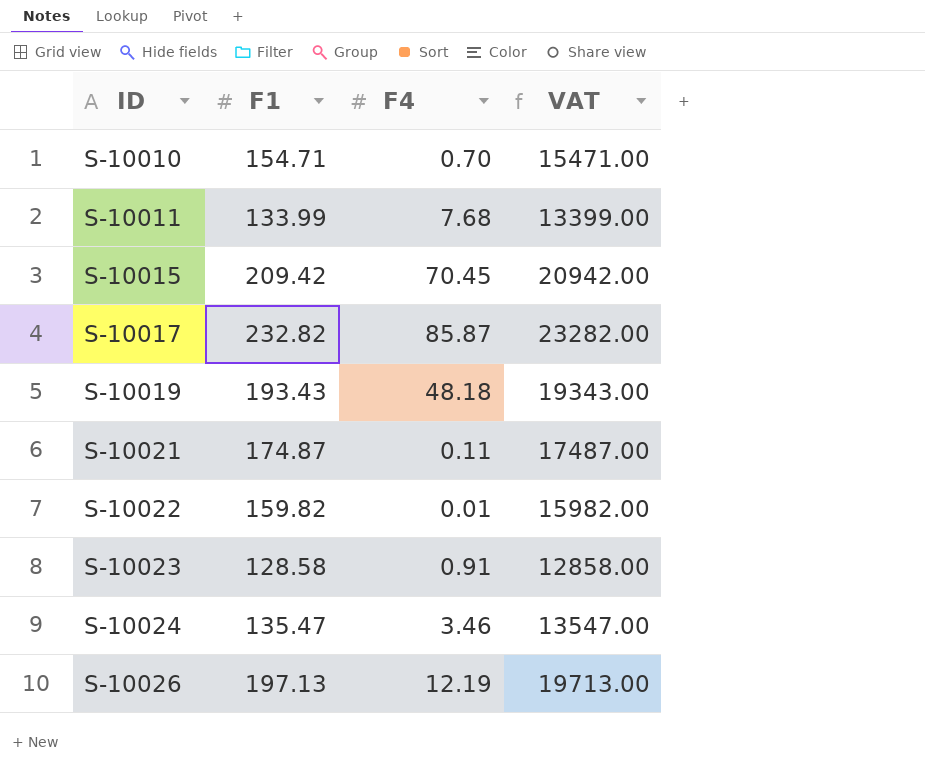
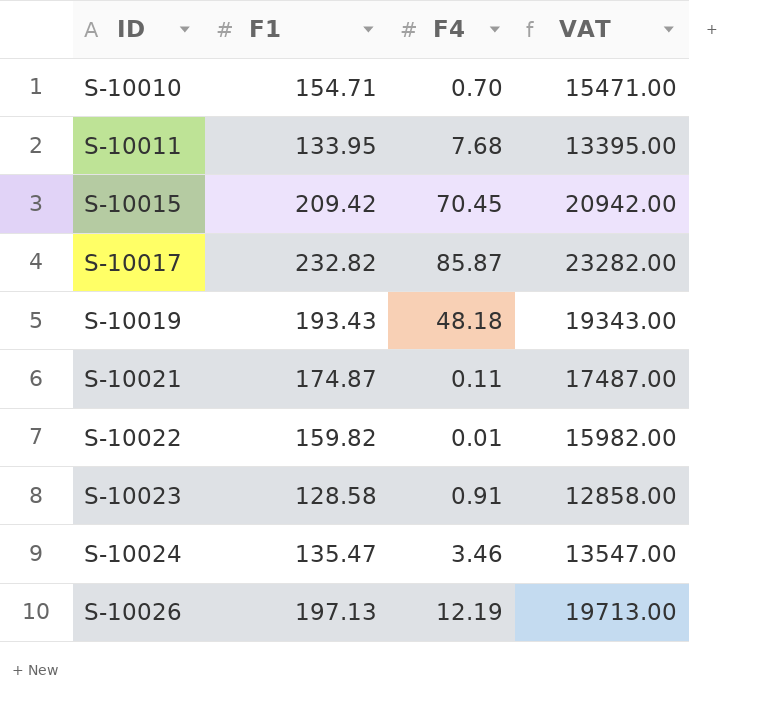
S-10011 | F1: 133.99 -> 133.95
S-10011 | VAT: 13399.00 -> 13395.00

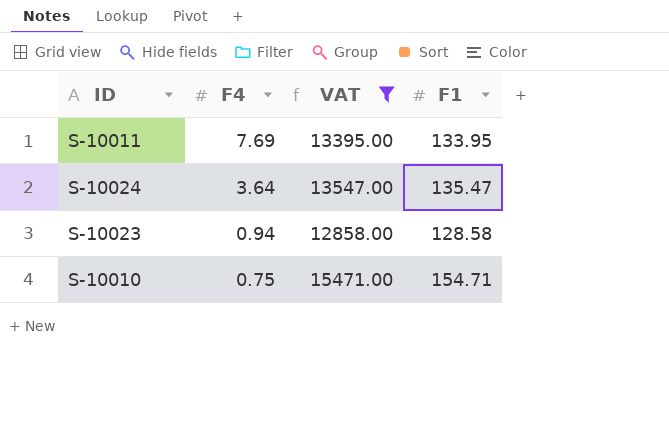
filter: none -> VAT <= 15471.00
row order: ID ascending -> F4 descending
column F1 | position: 2 -> 4
S-10011 | F4: 7.68 -> 7.69
S-10024 | F4: 3.46 -> 3.64
S-10023 | F4: 0.91 -> 0.94
S-10010 | F4: 0.70 -> 0.75

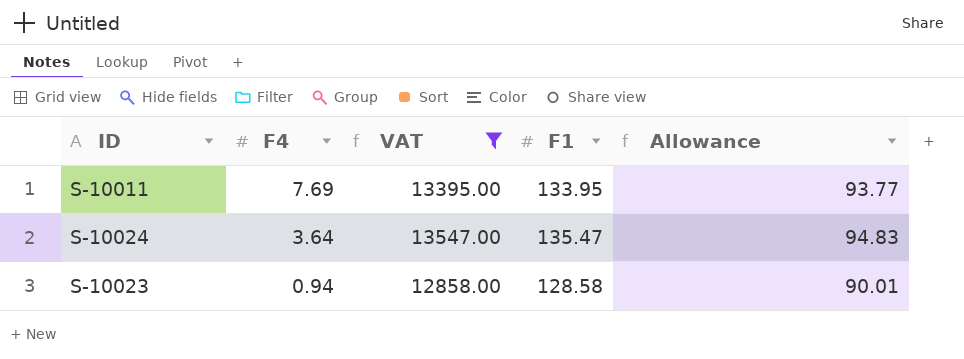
column Allowance | formula: none -> [F1] * 0.7
row S-10010: 0.75 | 15471.00 | 154.71 -> none

